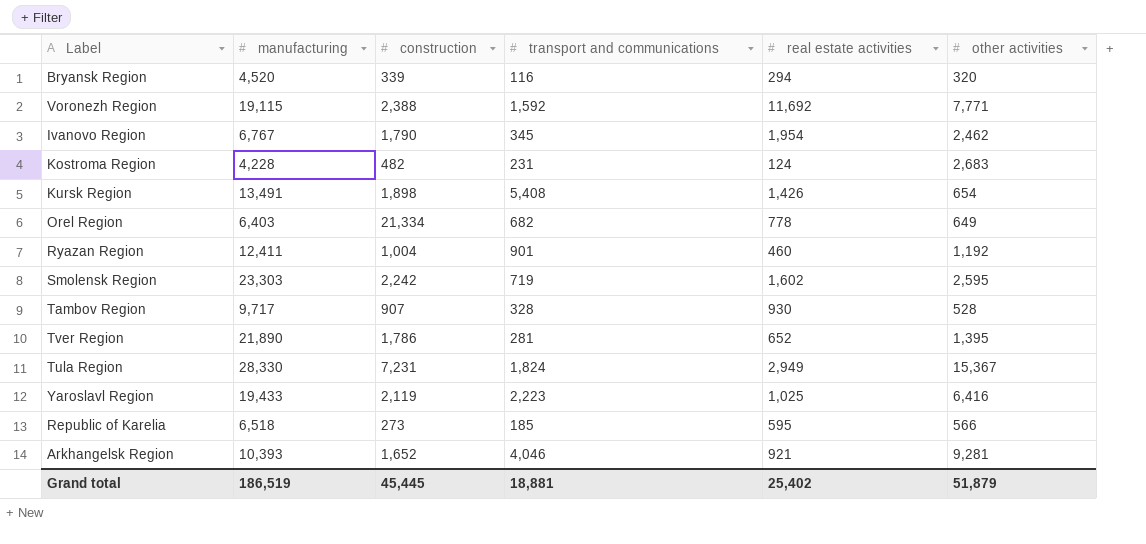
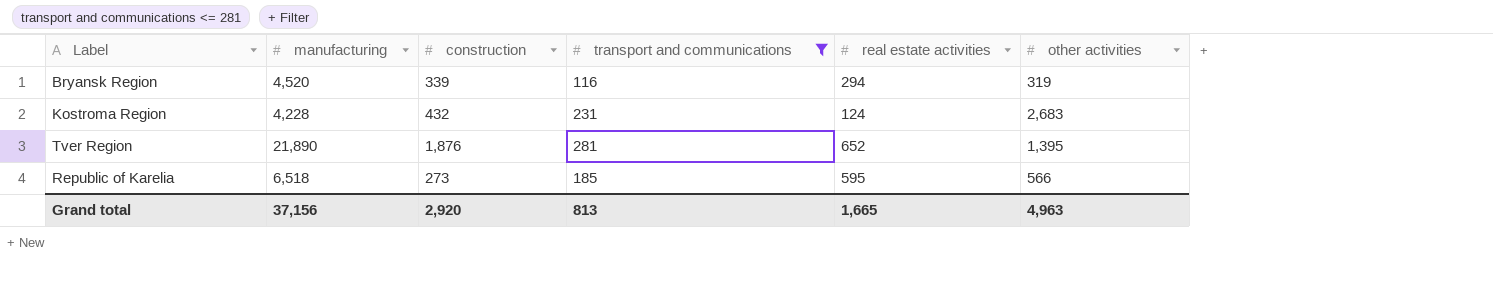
filter: none -> transport and communications <= 281
Bryansk Region | other activities: 320 -> 319
Kostroma Region | construction: 482 -> 432
Tver Region | construction: 1,786 -> 1,876
Grand total | manufacturing: 186,519 -> 37,156
Grand total | construction: 45,445 -> 2,920
Grand total | transport and communications: 18,881 -> 813
Grand total | real estate activities: 25,402 -> 1,665
Grand total | other activities: 51,879 -> 4,963

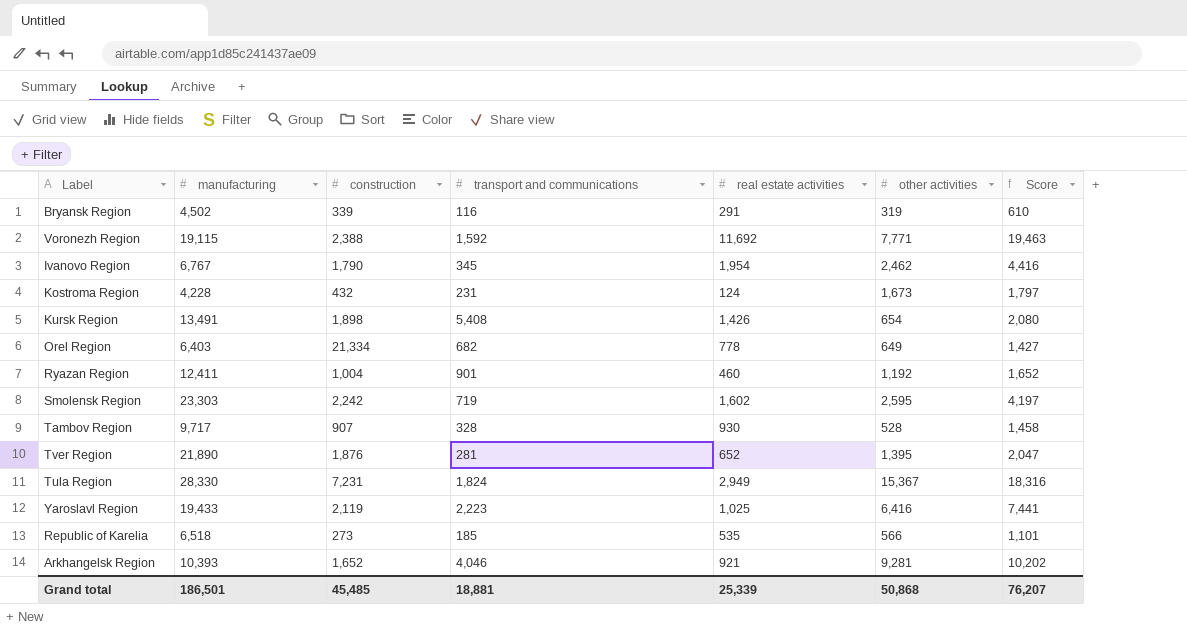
filter: transport and communications <= 281 -> none
column Score | formula: none -> [real estate activities] + [other activities]
Bryansk Region | manufacturing: 4,520 -> 4,502
Bryansk Region | real estate activities: 294 -> 291
Kostroma Region | other activities: 2,683 -> 1,673
Republic of Karelia | real estate activities: 595 -> 535
Grand total | manufacturing: 37,156 -> 186,501
Grand total | construction: 2,920 -> 45,485
Grand total | transport and communications: 813 -> 18,881
Grand total | real estate activities: 1,665 -> 25,339
Grand total | other activities: 4,963 -> 50,868

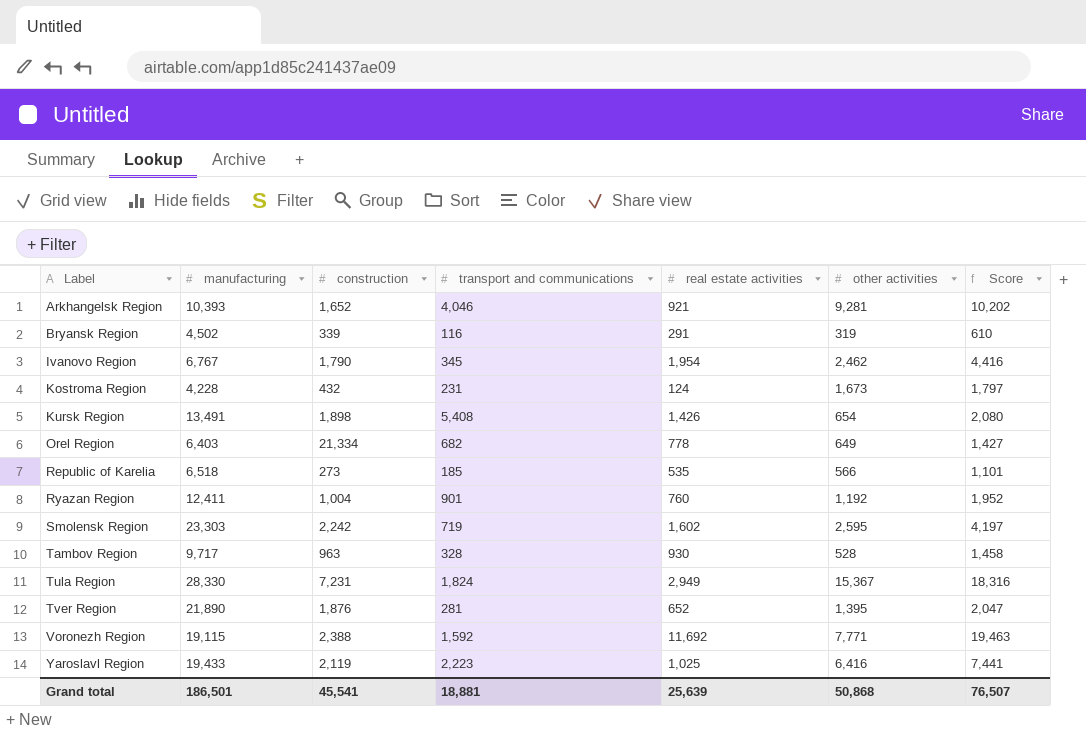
row order: none -> Label ascending
Ryazan Region | real estate activities: 460 -> 760
Ryazan Region | Score: 1,652 -> 1,952
Tambov Region | construction: 907 -> 963
Grand total | construction: 45,485 -> 45,541
Grand total | real estate activities: 25,339 -> 25,639
Grand total | Score: 76,207 -> 76,507

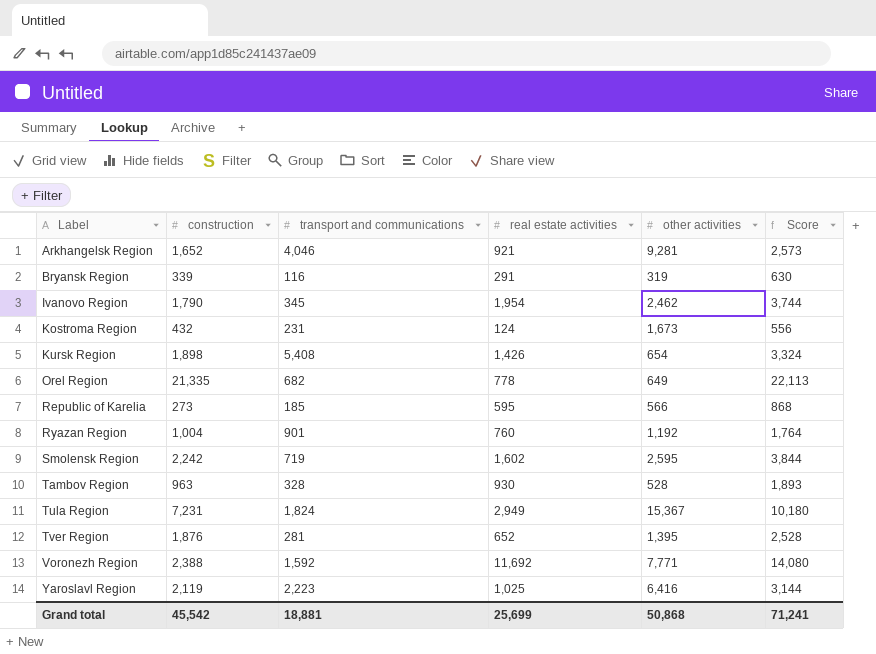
column manufacturing | position: 2 -> none
column Score | formula: [real estate activities] + [other activities] -> [construction] + [real estate activities]
Orel Region | construction: 21,334 -> 21,335
Republic of Karelia | real estate activities: 535 -> 595
Grand total | construction: 45,541 -> 45,542
Grand total | real estate activities: 25,639 -> 25,699
Grand total | Score: 76,507 -> 71,241

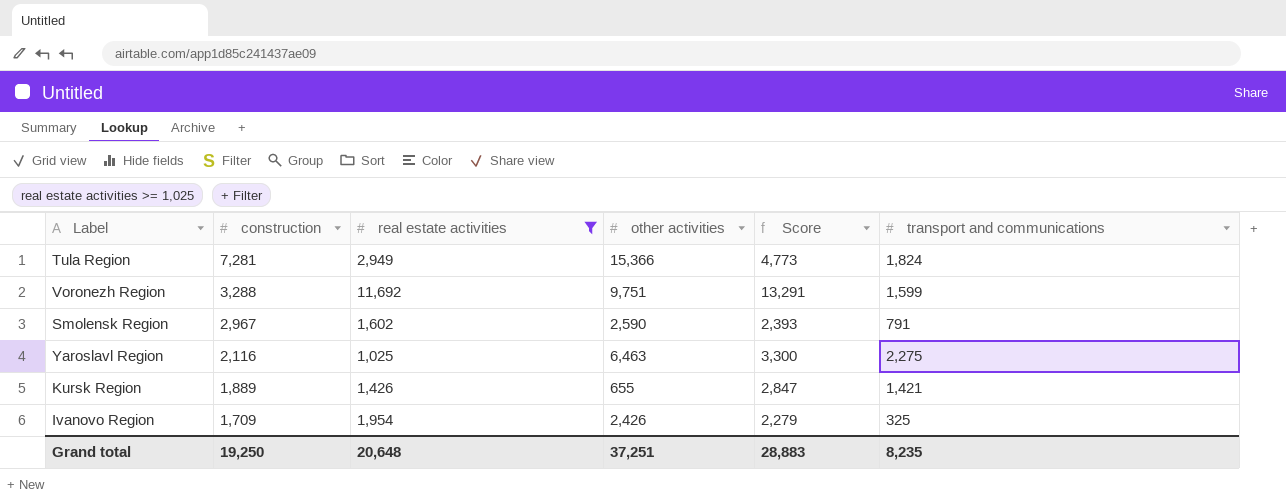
filter: none -> real estate activities >= 1,025
row order: Label ascending -> construction descending
column Score | formula: [construction] + [real estate activities] -> [real estate activities] + [transport and communications]
column transport and communications | position: 3 -> 6
Tula Region | construction: 7,231 -> 7,281
Tula Region | other activities: 15,367 -> 15,366
Voronezh Region | construction: 2,388 -> 3,288
Voronezh Region | other activities: 7,771 -> 9,751
Voronezh Region | transport and communications: 1,592 -> 1,599
Smolensk Region | construction: 2,242 -> 2,967
Smolensk Region | other activities: 2,595 -> 2,590
Smolensk Region | transport and communications: 719 -> 791
Yaroslavl Region | construction: 2,119 -> 2,116
Yaroslavl Region | other activities: 6,416 -> 6,463
Yaroslavl Region | transport and communications: 2,223 -> 2,275
Kursk Region | construction: 1,898 -> 1,889
Kursk Region | other activities: 654 -> 655
Kursk Region | transport and communications: 5,408 -> 1,421
Ivanovo Region | construction: 1,790 -> 1,709
Ivanovo Region | other activities: 2,462 -> 2,426
Ivanovo Region | transport and communications: 345 -> 325
Grand total | construction: 45,542 -> 19,250
Grand total | real estate activities: 25,699 -> 20,648
Grand total | other activities: 50,868 -> 37,251
Grand total | Score: 71,241 -> 28,883
Grand total | transport and communications: 18,881 -> 8,235

